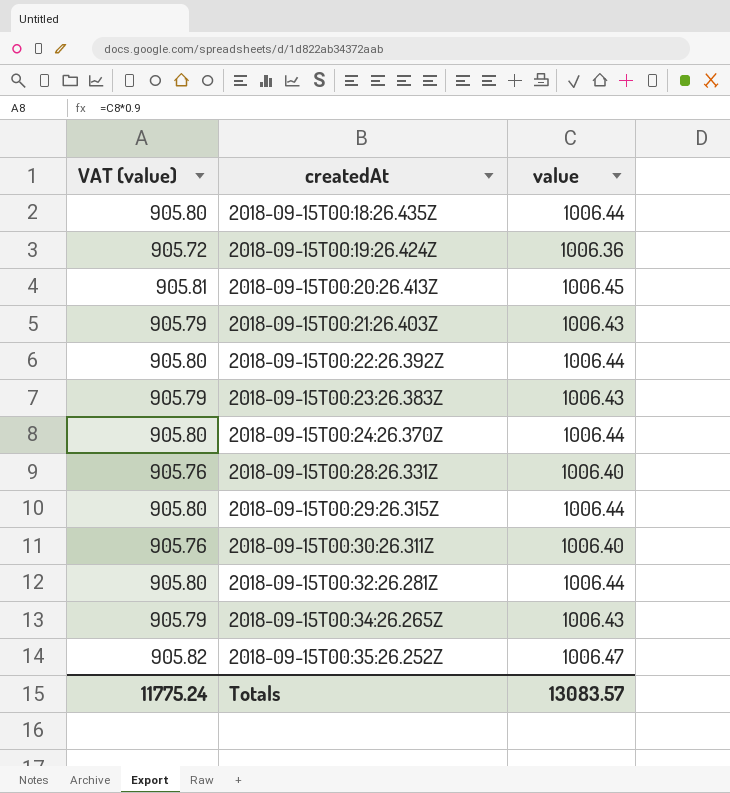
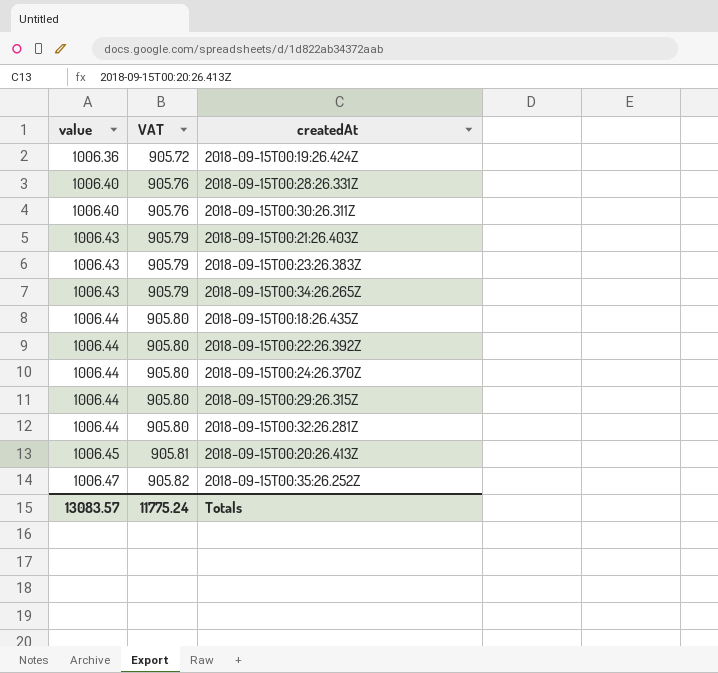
row order: createdAt ascending -> value ascending
column value | position: 3 -> 1
column name: VAT (value) -> VAT

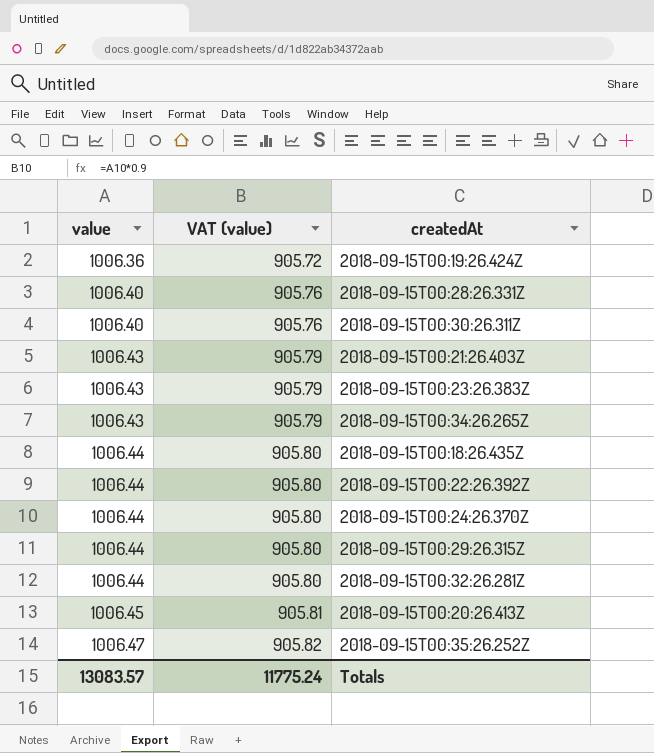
column name: VAT -> VAT (value)

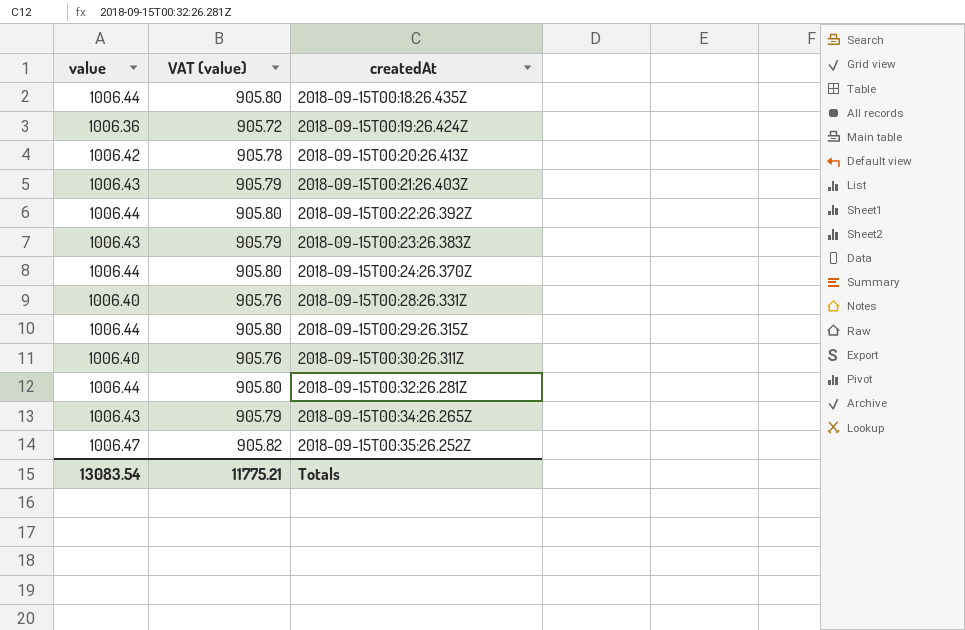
row order: value ascending -> createdAt ascending
2018-09-15T00:20:26.413Z | value: 1006.45 -> 1006.42
2018-09-15T00:20:26.413Z | VAT (value): 905.81 -> 905.78
Totals | value: 13083.57 -> 13083.54
Totals | VAT (value): 11775.24 -> 11775.21

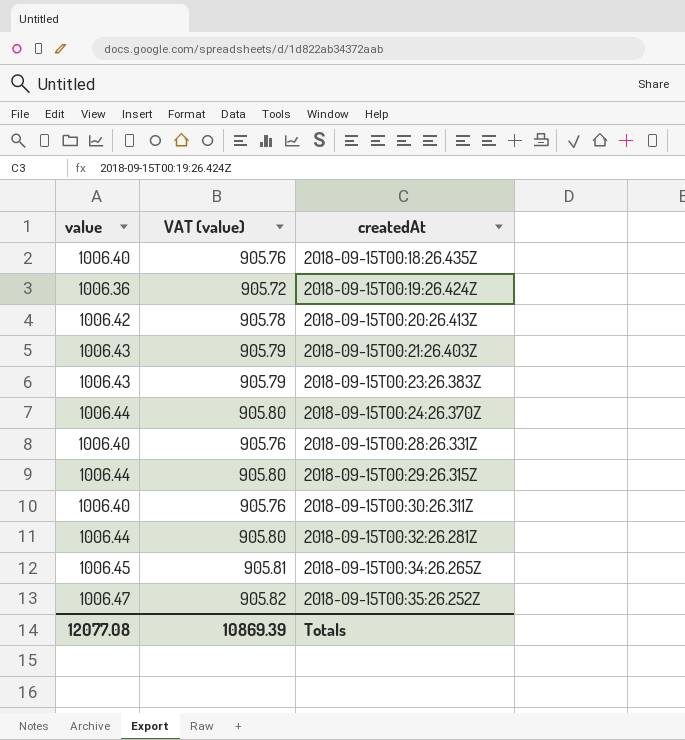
row 2018-09-15T00:22:26.392Z: 1006.44 | 905.80 -> none
2018-09-15T00:18:26.435Z | value: 1006.44 -> 1006.40
2018-09-15T00:18:26.435Z | VAT (value): 905.80 -> 905.76
2018-09-15T00:34:26.265Z | value: 1006.43 -> 1006.45
2018-09-15T00:34:26.265Z | VAT (value): 905.79 -> 905.81
Totals | value: 13083.54 -> 12077.08
Totals | VAT (value): 11775.21 -> 10869.39

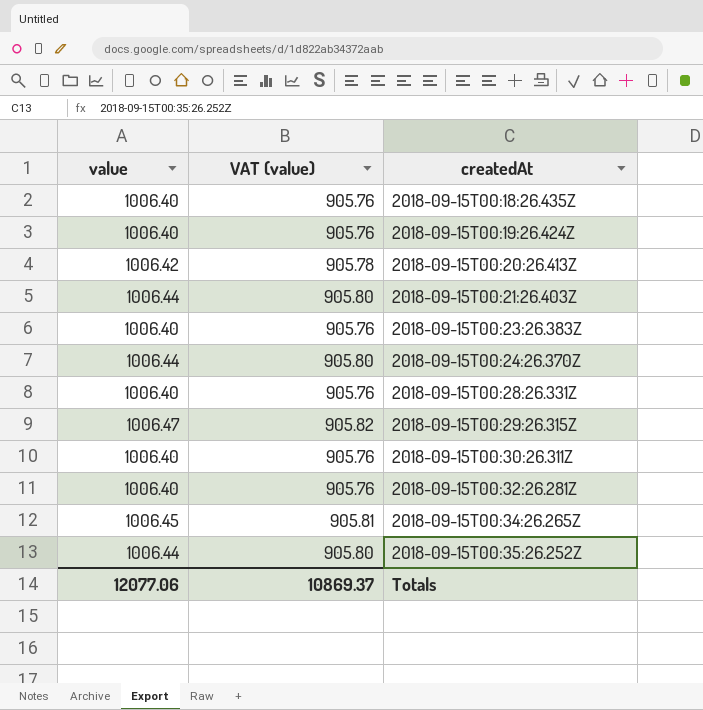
2018-09-15T00:19:26.424Z | value: 1006.36 -> 1006.40
2018-09-15T00:19:26.424Z | VAT (value): 905.72 -> 905.76
2018-09-15T00:21:26.403Z | value: 1006.43 -> 1006.44
2018-09-15T00:21:26.403Z | VAT (value): 905.79 -> 905.80
2018-09-15T00:23:26.383Z | value: 1006.43 -> 1006.40
2018-09-15T00:23:26.383Z | VAT (value): 905.79 -> 905.76
2018-09-15T00:29:26.315Z | value: 1006.44 -> 1006.47
2018-09-15T00:29:26.315Z | VAT (value): 905.80 -> 905.82
2018-09-15T00:32:26.281Z | value: 1006.44 -> 1006.40
2018-09-15T00:32:26.281Z | VAT (value): 905.80 -> 905.76
2018-09-15T00:35:26.252Z | value: 1006.47 -> 1006.44
2018-09-15T00:35:26.252Z | VAT (value): 905.82 -> 905.80
Totals | value: 12077.08 -> 12077.06
Totals | VAT (value): 10869.39 -> 10869.37

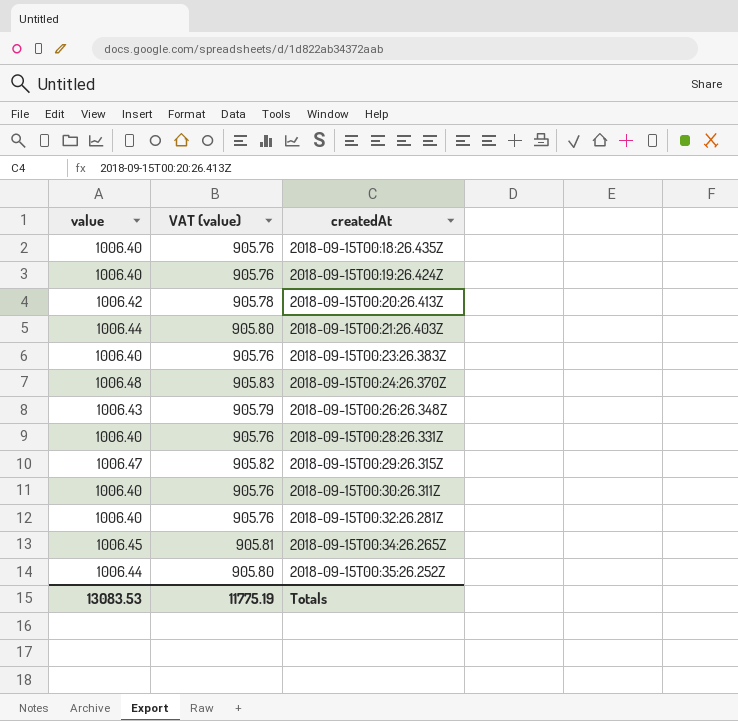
2018-09-15T00:24:26.370Z | value: 1006.44 -> 1006.48
2018-09-15T00:24:26.370Z | VAT (value): 905.80 -> 905.83
row 2018-09-15T00:26:26.348Z: none -> 1006.43 | 905.79
Totals | value: 12077.06 -> 13083.53
Totals | VAT (value): 10869.37 -> 11775.19

